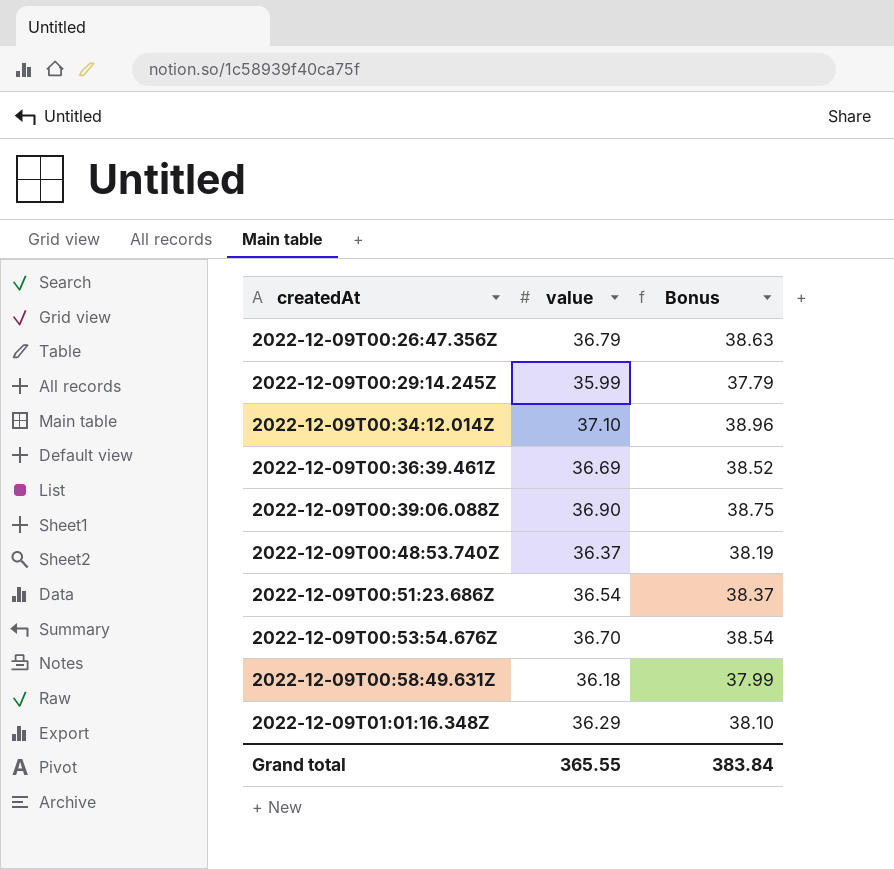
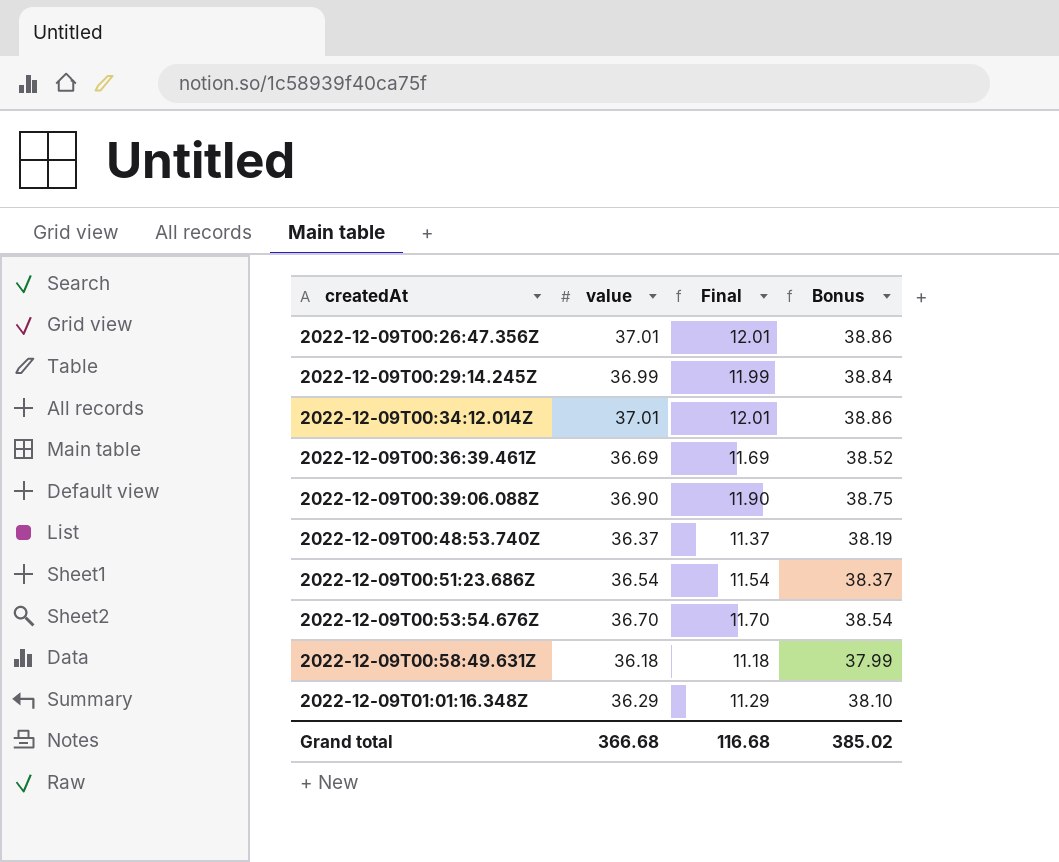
column Final | formula: none -> [value] - 25
2022-12-09T00:26:47.356Z | value: 36.79 -> 37.01
2022-12-09T00:26:47.356Z | Bonus: 38.63 -> 38.86
2022-12-09T00:29:14.245Z | value: 35.99 -> 36.99
2022-12-09T00:29:14.245Z | Bonus: 37.79 -> 38.84
2022-12-09T00:34:12.014Z | value: 37.10 -> 37.01
2022-12-09T00:34:12.014Z | Bonus: 38.96 -> 38.86
Grand total | value: 365.55 -> 366.68
Grand total | Bonus: 383.84 -> 385.02

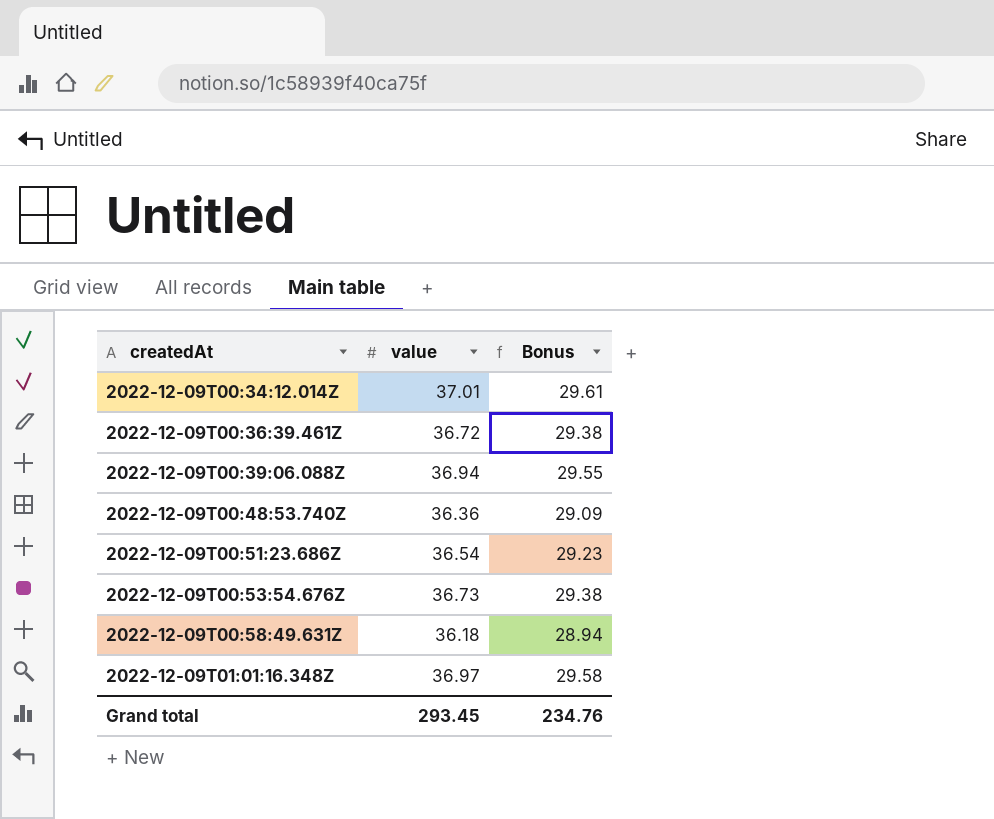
column Final | formula: [value] - 25 -> none
column Bonus | formula: [value] * 1.05 -> [value] * 0.8
row 2022-12-09T00:26:47.356Z: 37.01 | 12.01 | 38.86 -> none
row 2022-12-09T00:29:14.245Z: 36.99 | 11.99 | 38.84 -> none
2022-12-09T00:36:39.461Z | value: 36.69 -> 36.72
2022-12-09T00:39:06.088Z | value: 36.90 -> 36.94
2022-12-09T00:48:53.740Z | value: 36.37 -> 36.36
2022-12-09T00:53:54.676Z | value: 36.70 -> 36.73
2022-12-09T01:01:16.348Z | value: 36.29 -> 36.97
Grand total | value: 366.68 -> 293.45
Grand total | Bonus: 385.02 -> 234.76

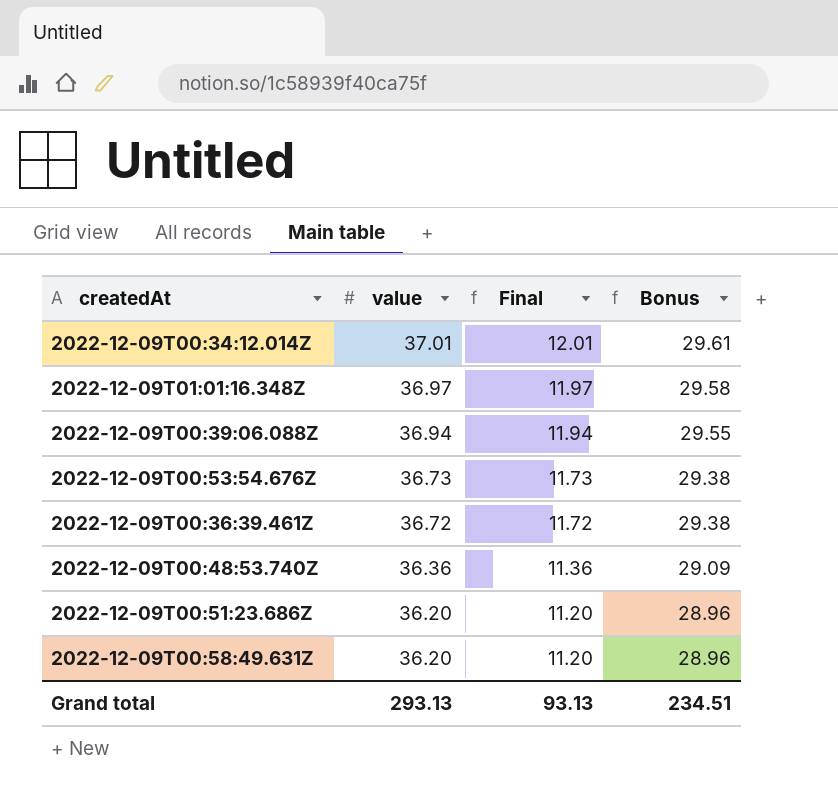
row order: createdAt ascending -> value descending
column Final | formula: none -> [value] - 25
2022-12-09T00:51:23.686Z | value: 36.54 -> 36.20
2022-12-09T00:51:23.686Z | Bonus: 29.23 -> 28.96
2022-12-09T00:58:49.631Z | value: 36.18 -> 36.20
2022-12-09T00:58:49.631Z | Bonus: 28.94 -> 28.96
Grand total | value: 293.45 -> 293.13
Grand total | Bonus: 234.76 -> 234.51

